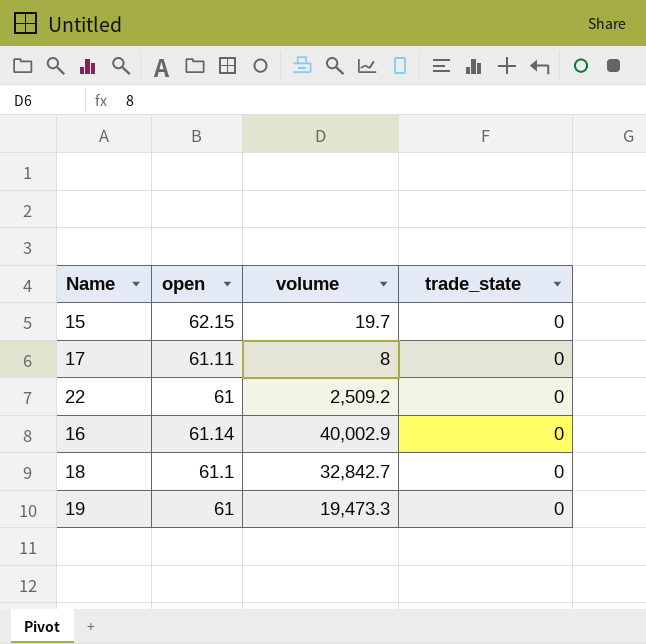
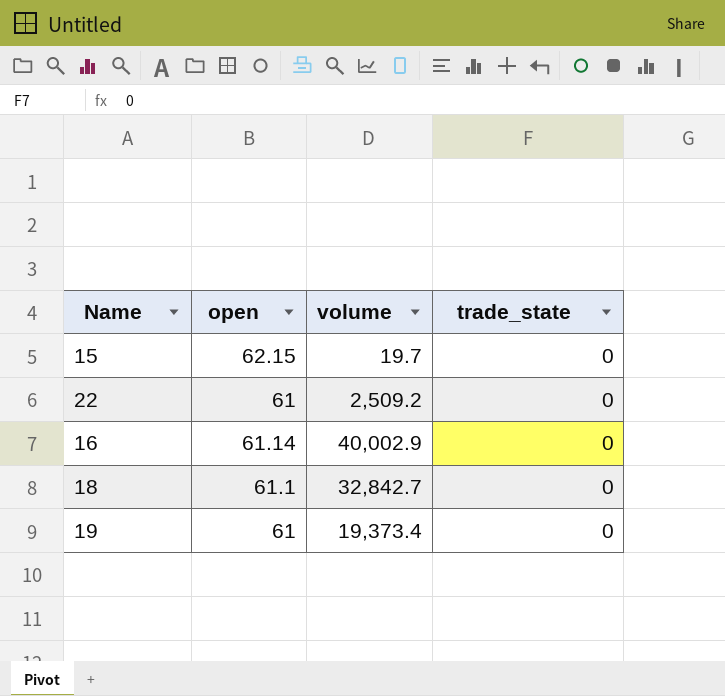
row 17: 61.11 | 8 | 0 -> none
19 | volume: 19,473.3 -> 19,373.4

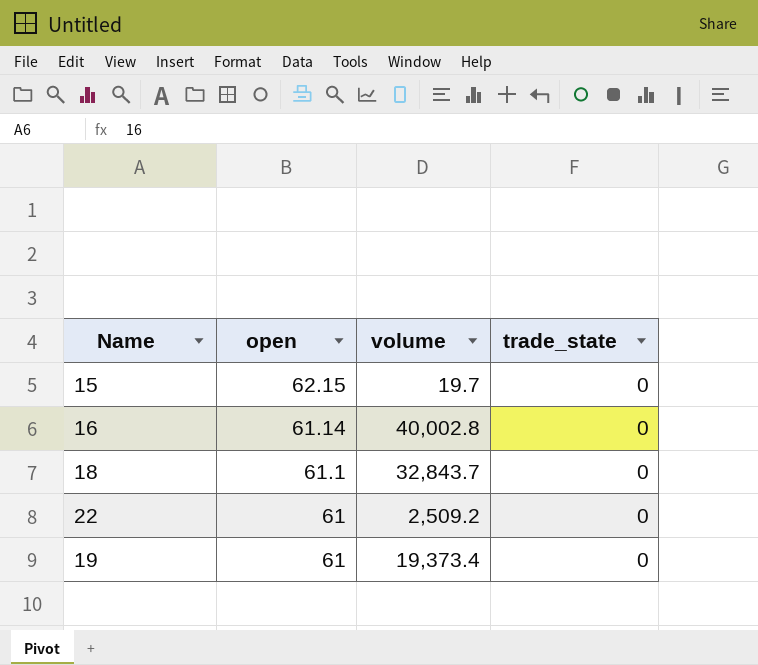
row order: none -> open descending
16 | volume: 40,002.9 -> 40,002.8
18 | volume: 32,842.7 -> 32,843.7

